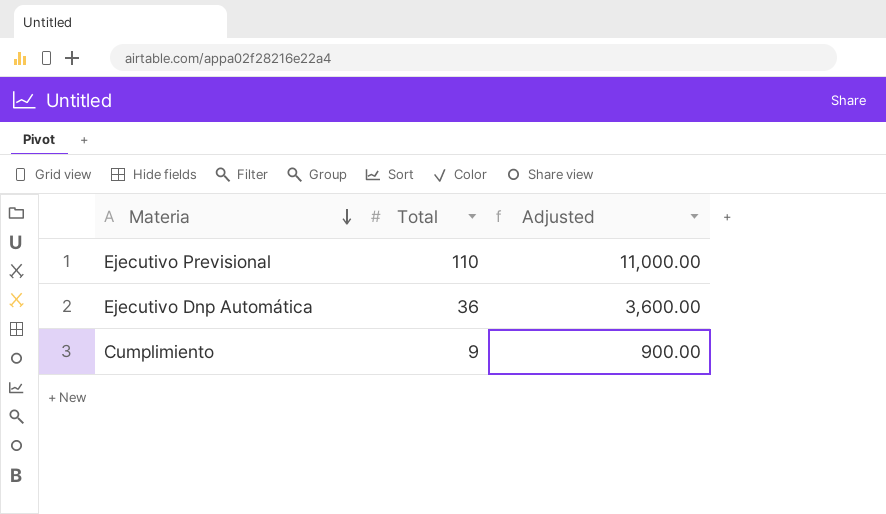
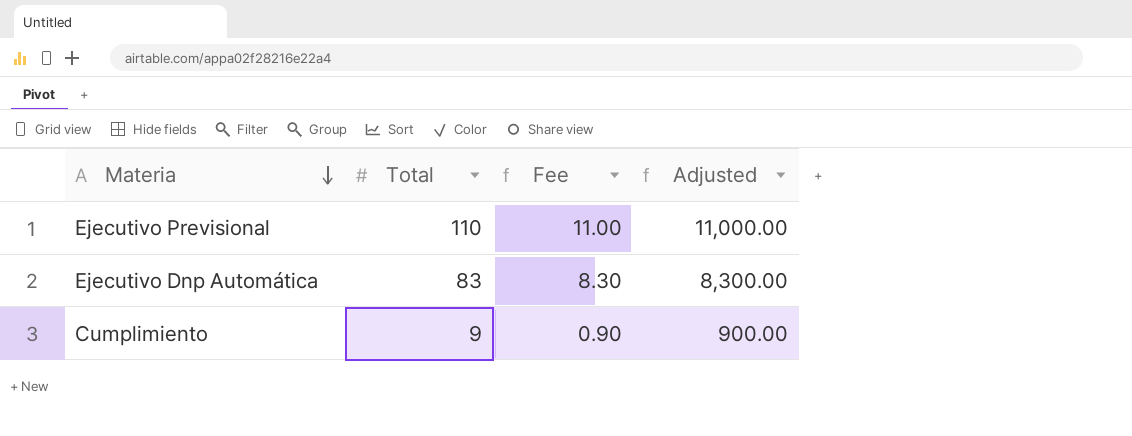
column Fee | formula: none -> [Total] * 0.1
Ejecutivo Dnp Automática | Total: 36 -> 83
Ejecutivo Dnp Automática | Adjusted: 3,600.00 -> 8,300.00

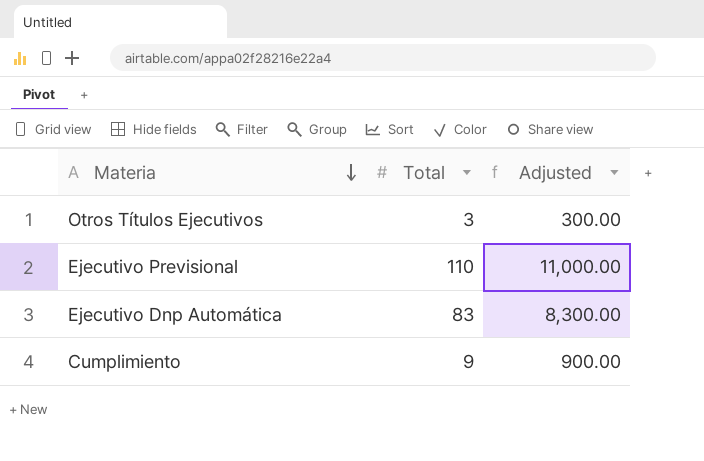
column Fee | formula: [Total] * 0.1 -> none
row Otros Títulos Ejecutivos: none -> 3 | 300.00

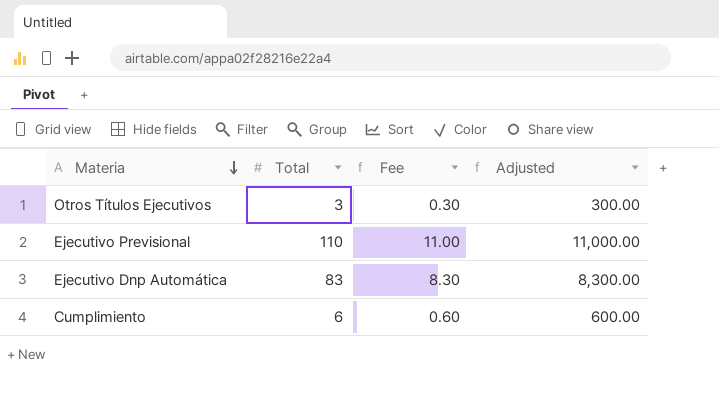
column Fee | formula: none -> [Total] * 0.1
Cumplimiento | Total: 9 -> 6
Cumplimiento | Adjusted: 900.00 -> 600.00

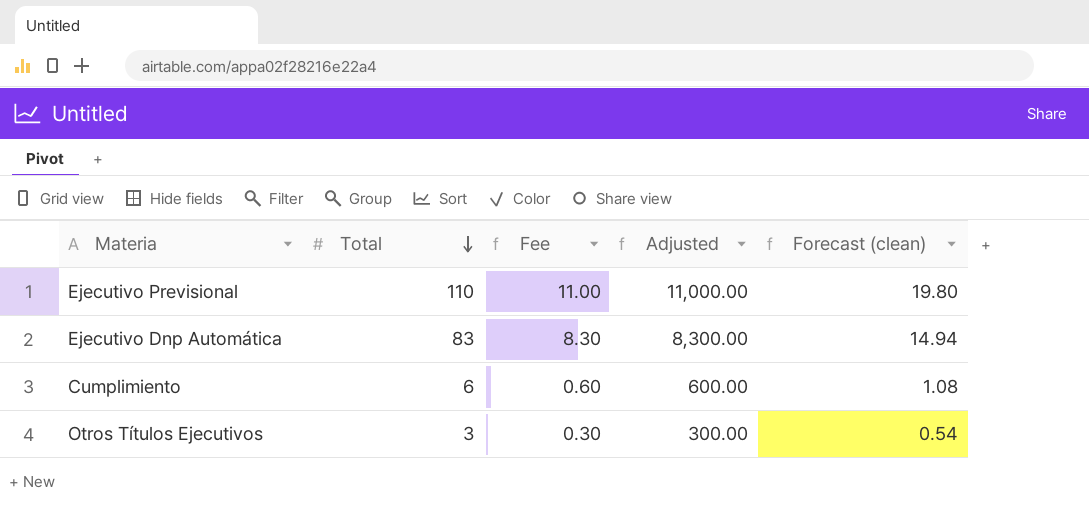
row order: Materia descending -> Total descending
column Forecast (clean) | formula: none -> [Total] * 0.18

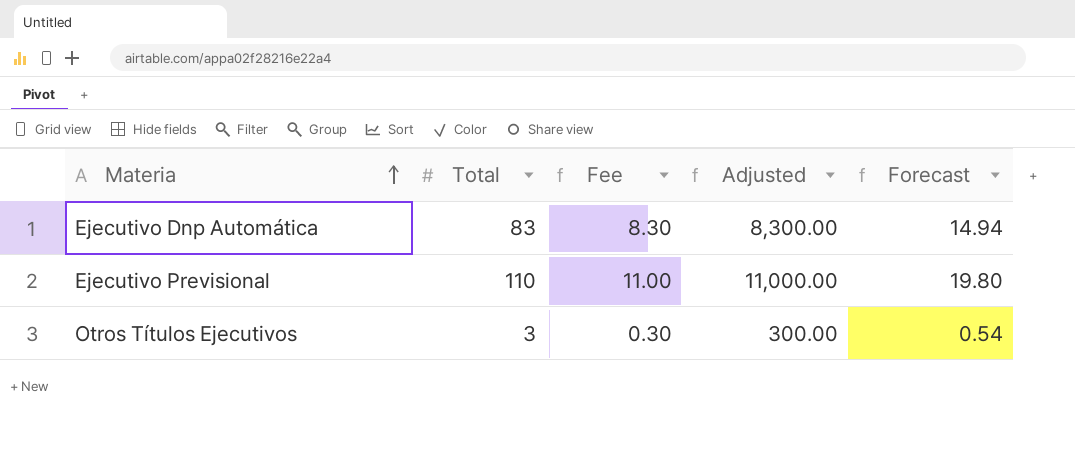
row order: Total descending -> Materia ascending
column name: Forecast (clean) -> Forecast
row Cumplimiento: 6 | 0.60 | 600.00 | 1.08 -> none

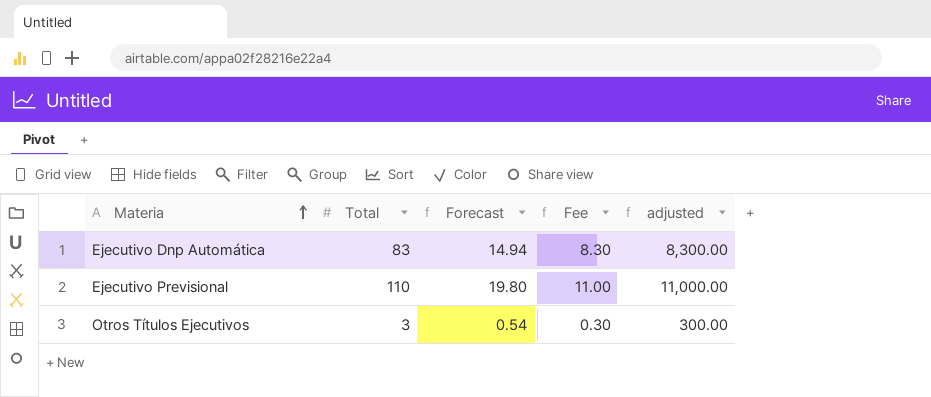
column Forecast | position: 5 -> 3
column name: Adjusted -> adjusted

